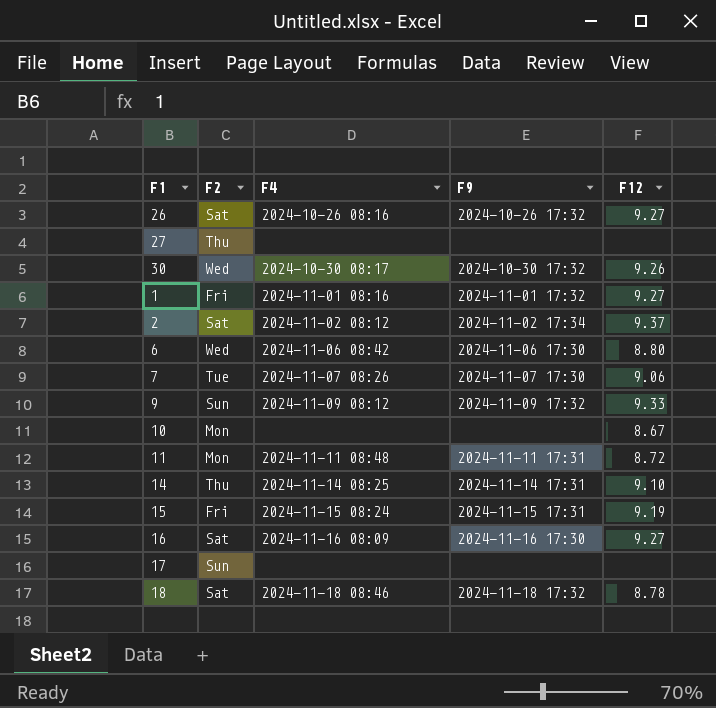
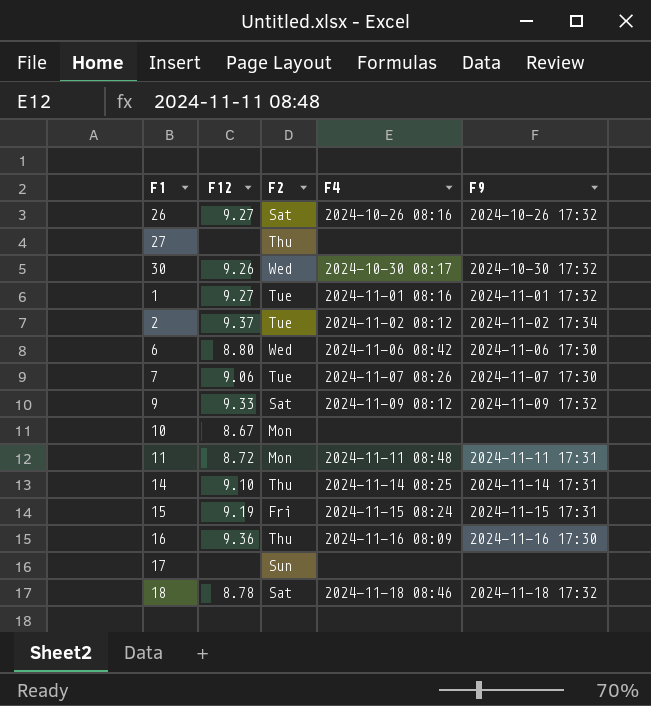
column F12 | position: 5 -> 2
1 | F2: Fri -> Tue
2 | F2: Sat -> Tue
9 | F2: Sun -> Sat
16 | F12: 9.27 -> 9.36
16 | F2: Sat -> Thu

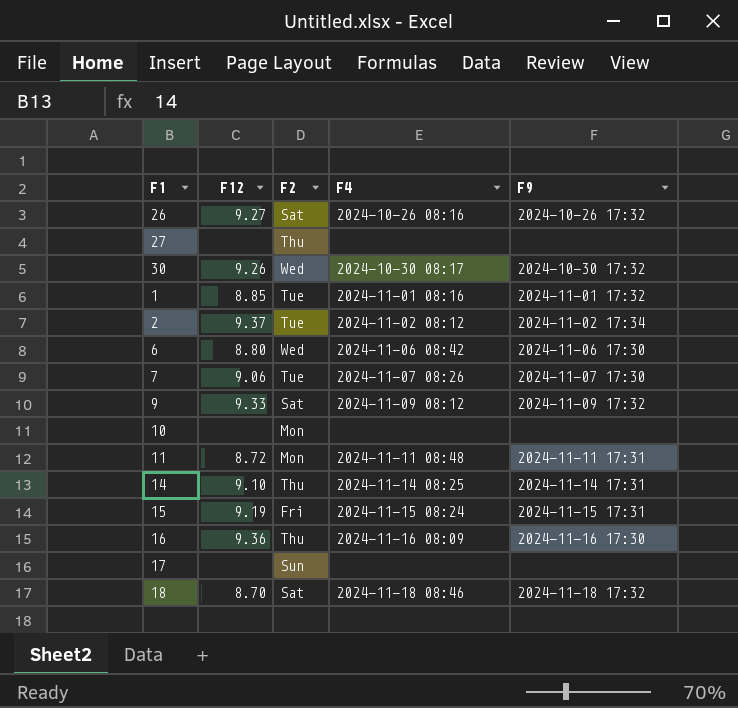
1 | F12: 9.27 -> 8.85
10 | F12: 8.67 -> none
18 | F12: 8.78 -> 8.70

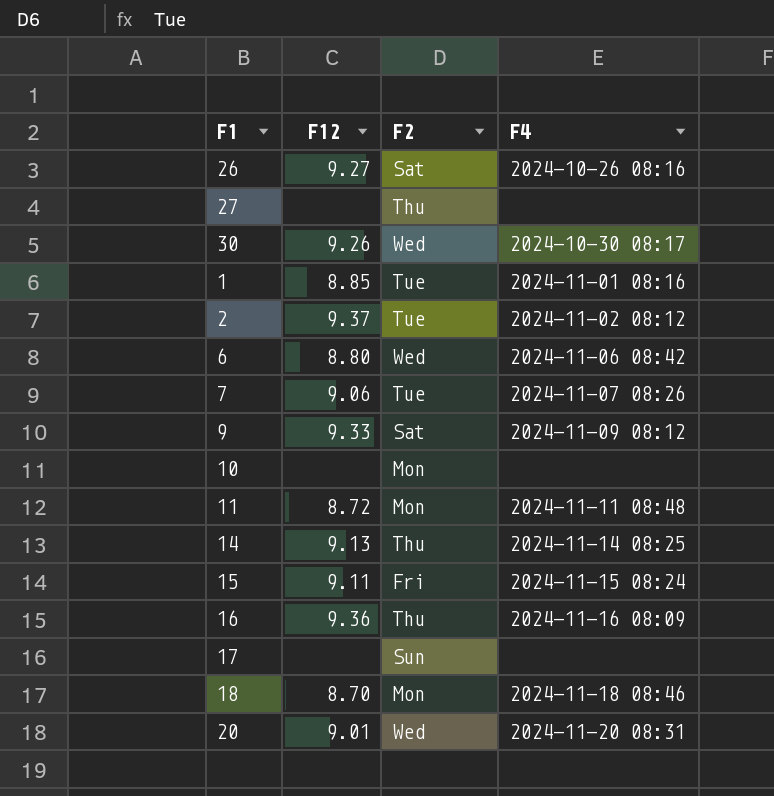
column F9 | position: 5 -> none
14 | F12: 9.10 -> 9.13
15 | F12: 9.19 -> 9.11
18 | F2: Sat -> Mon
row 20: none -> 9.01 | Wed | 2024-11-20 08:31

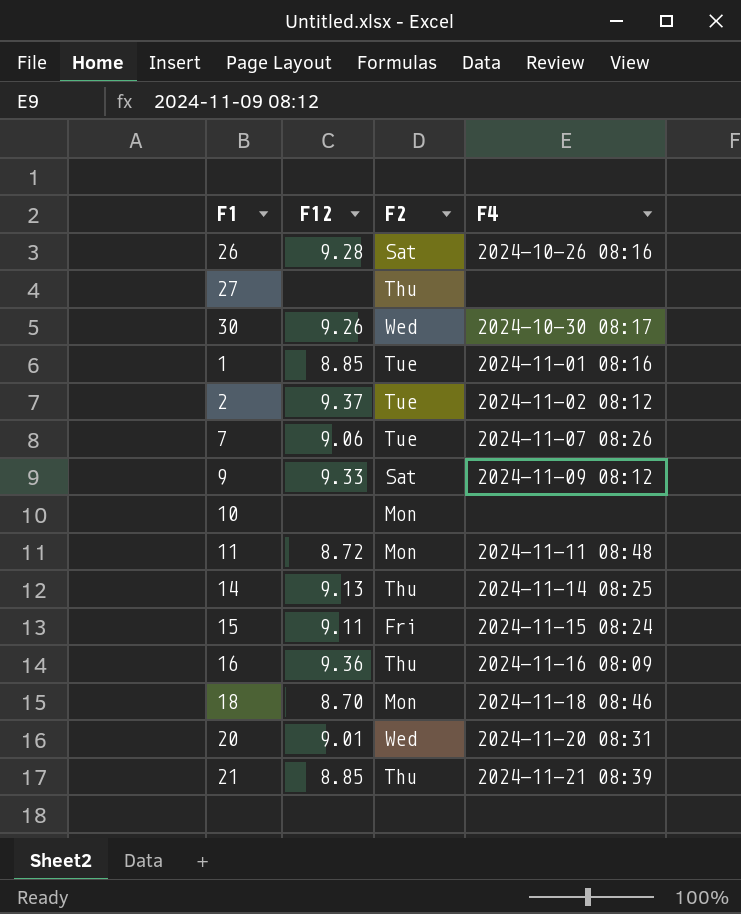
row 6: 8.80 | Wed | 2024-11-06 08:42 -> none
row 17: none | Sun | none -> none
26 | F12: 9.27 -> 9.28
row 21: none -> 8.85 | Thu | 2024-11-21 08:39

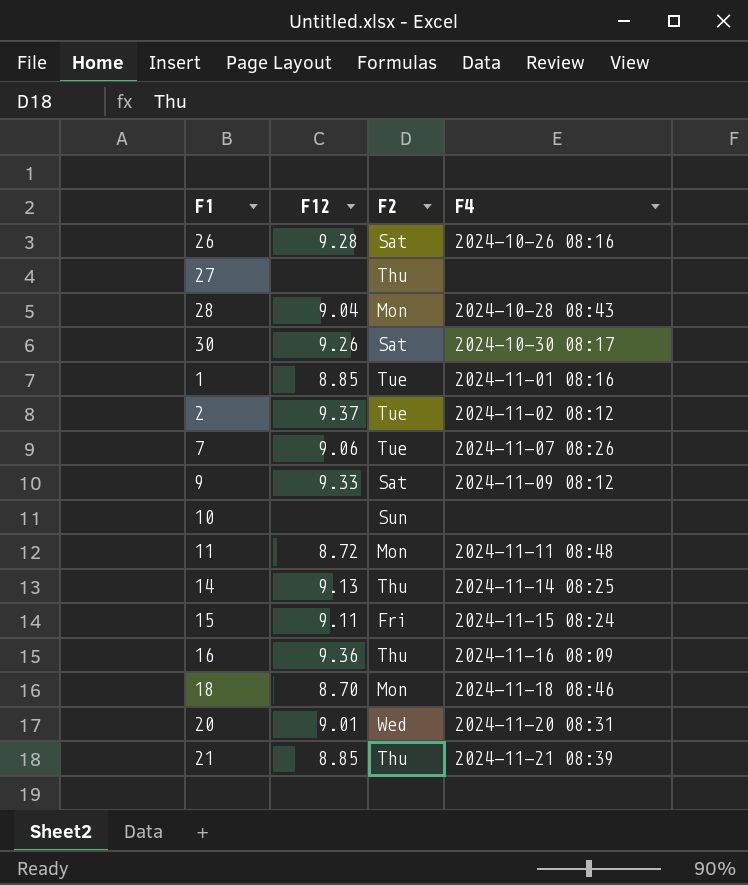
row 28: none -> 9.04 | Mon | 2024-10-28 08:43
30 | F2: Wed -> Sat
10 | F2: Mon -> Sun

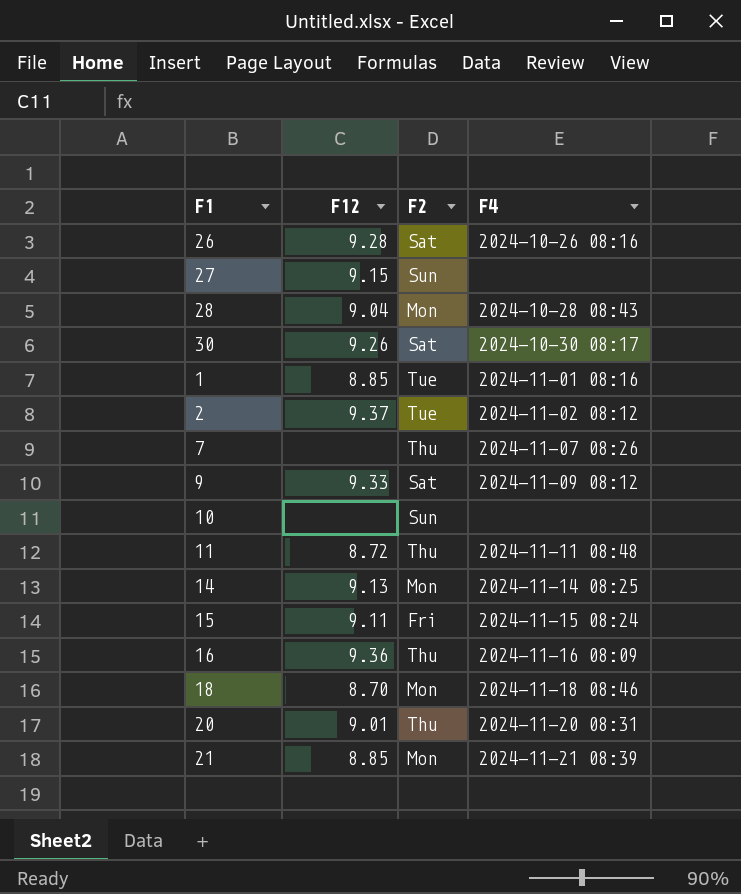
27 | F12: none -> 9.15
27 | F2: Thu -> Sun
7 | F12: 9.06 -> none
7 | F2: Tue -> Thu
11 | F2: Mon -> Thu
14 | F2: Thu -> Mon
20 | F2: Wed -> Thu
21 | F2: Thu -> Mon

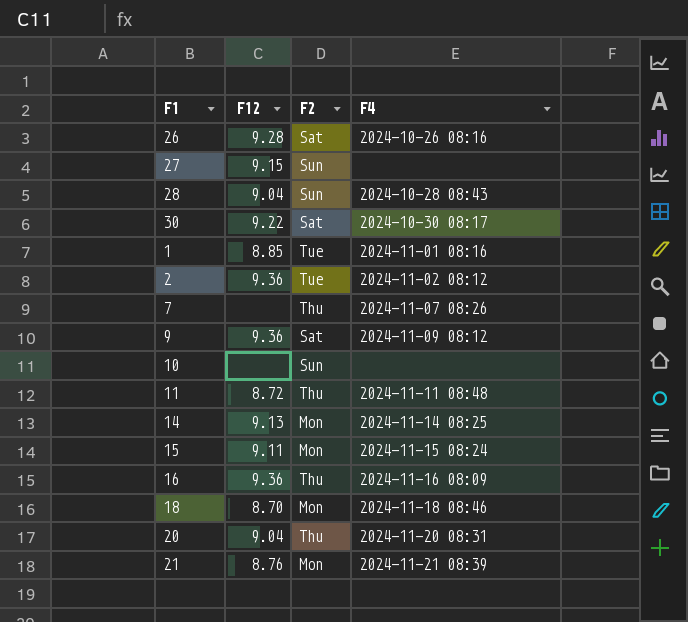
28 | F2: Mon -> Sun
30 | F12: 9.26 -> 9.22
2 | F12: 9.37 -> 9.36
9 | F12: 9.33 -> 9.36
15 | F2: Fri -> Mon
20 | F12: 9.01 -> 9.04
21 | F12: 8.85 -> 8.76

